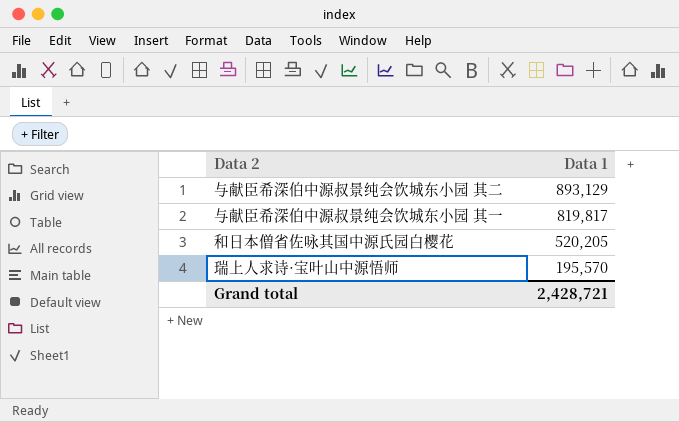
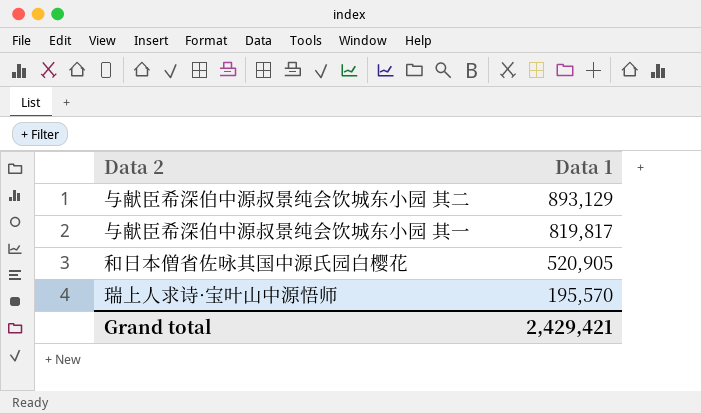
和日本僧省佐咏其国中源氏园白樱花 | Data 1: 520,205 -> 520,905
Grand total | Data 1: 2,428,721 -> 2,429,421

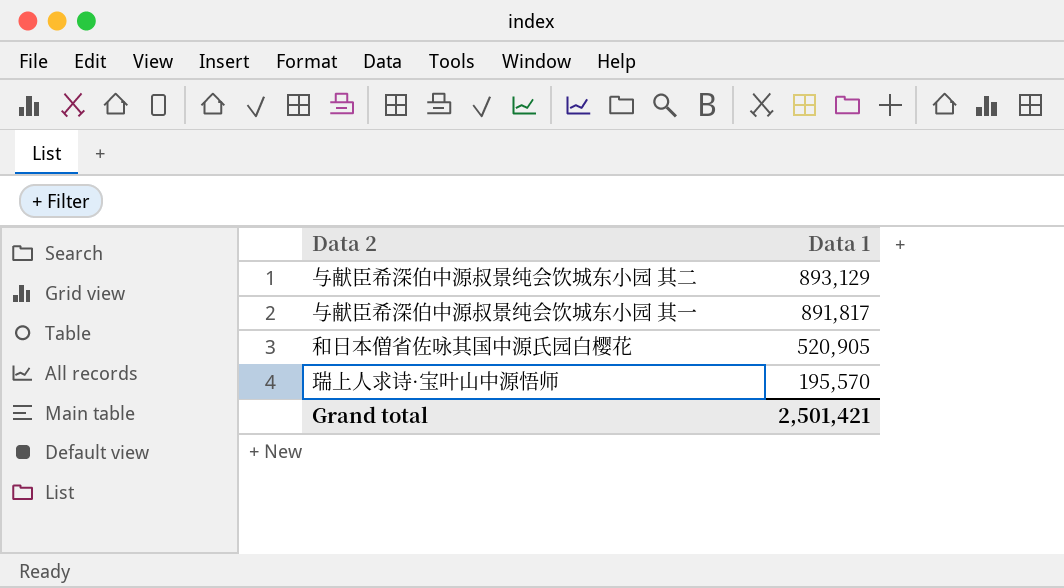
与献臣希深伯中源叔景纯会饮城东小园 其一 | Data 1: 819,817 -> 891,817
Grand total | Data 1: 2,429,421 -> 2,501,421

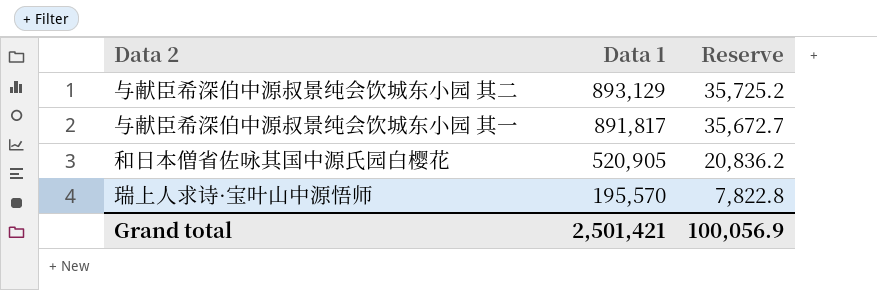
column Reserve | formula: none -> [Data 1] * 0.04

